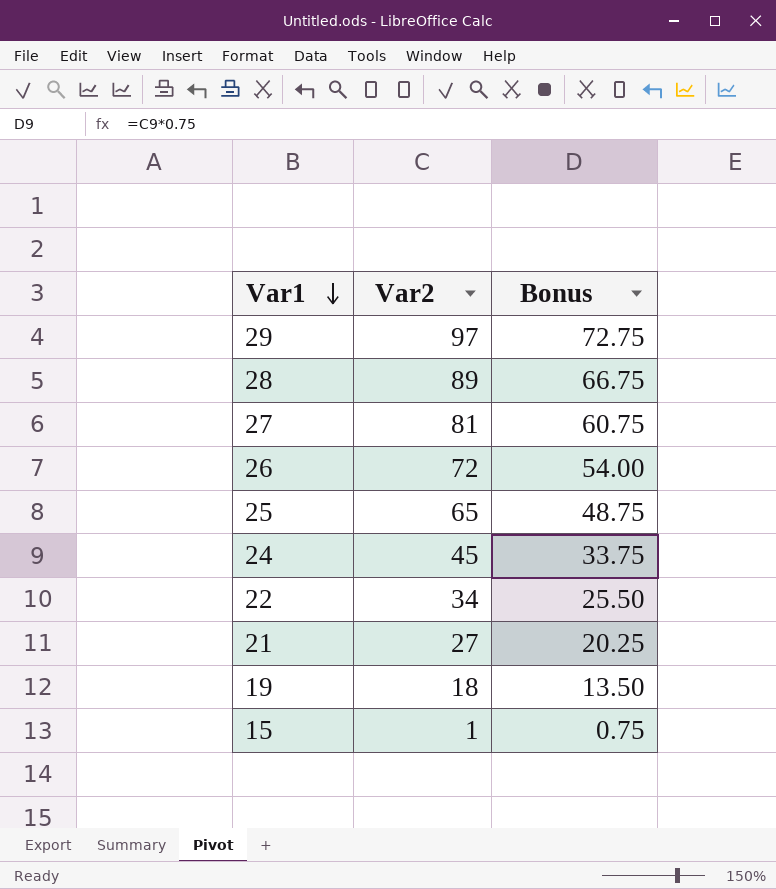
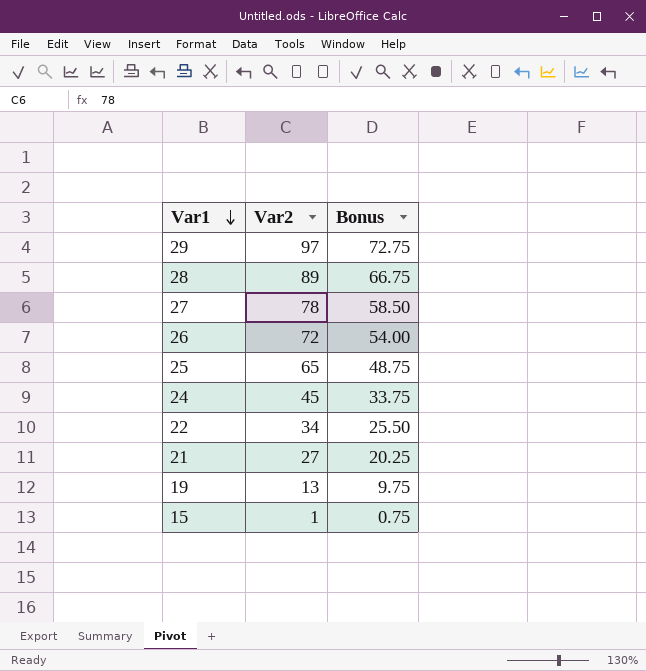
27 | Var2: 81 -> 78
27 | Bonus: 60.75 -> 58.50
19 | Var2: 18 -> 13
19 | Bonus: 13.50 -> 9.75

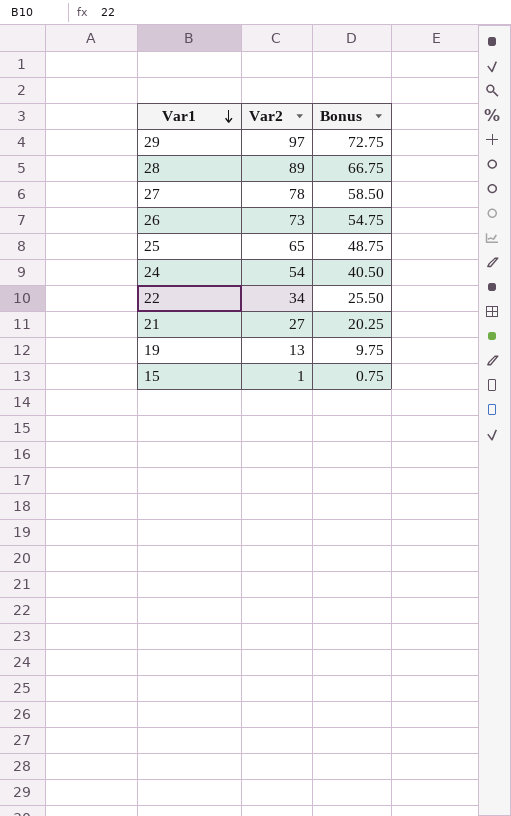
26 | Var2: 72 -> 73
26 | Bonus: 54.00 -> 54.75
24 | Var2: 45 -> 54
24 | Bonus: 33.75 -> 40.50

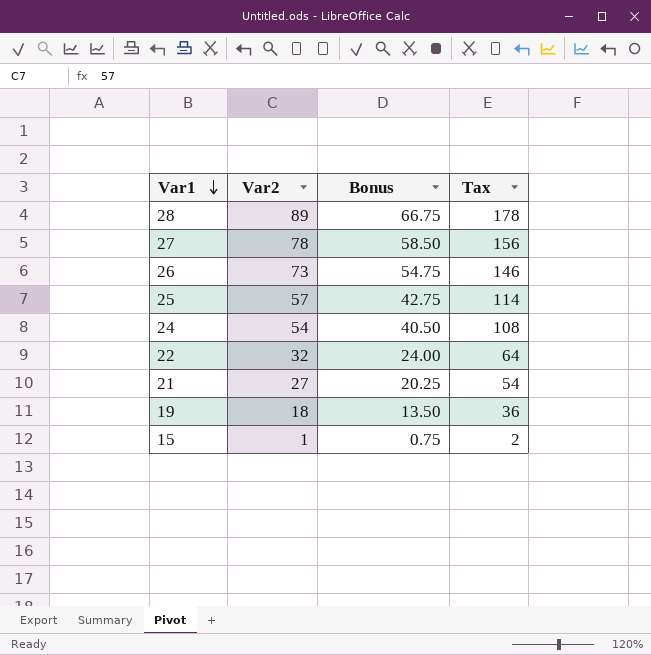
column Tax | formula: none -> [Var2] * 2
row 29: 97 | 72.75 -> none
25 | Var2: 65 -> 57
25 | Bonus: 48.75 -> 42.75
22 | Var2: 34 -> 32
22 | Bonus: 25.50 -> 24.00
19 | Var2: 13 -> 18
19 | Bonus: 9.75 -> 13.50

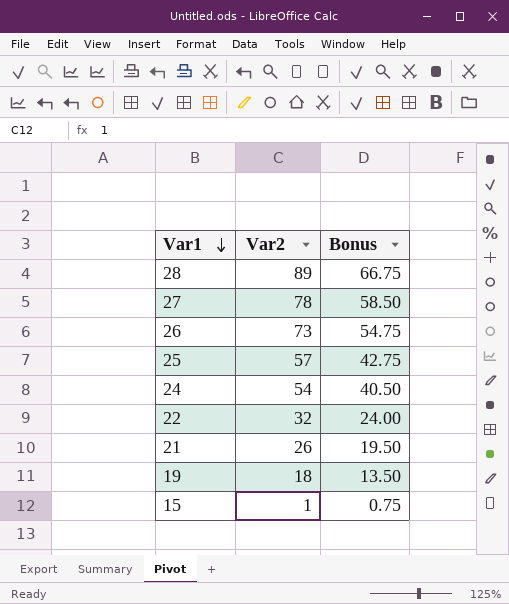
column Tax | formula: [Var2] * 2 -> none
21 | Var2: 27 -> 26
21 | Bonus: 20.25 -> 19.50

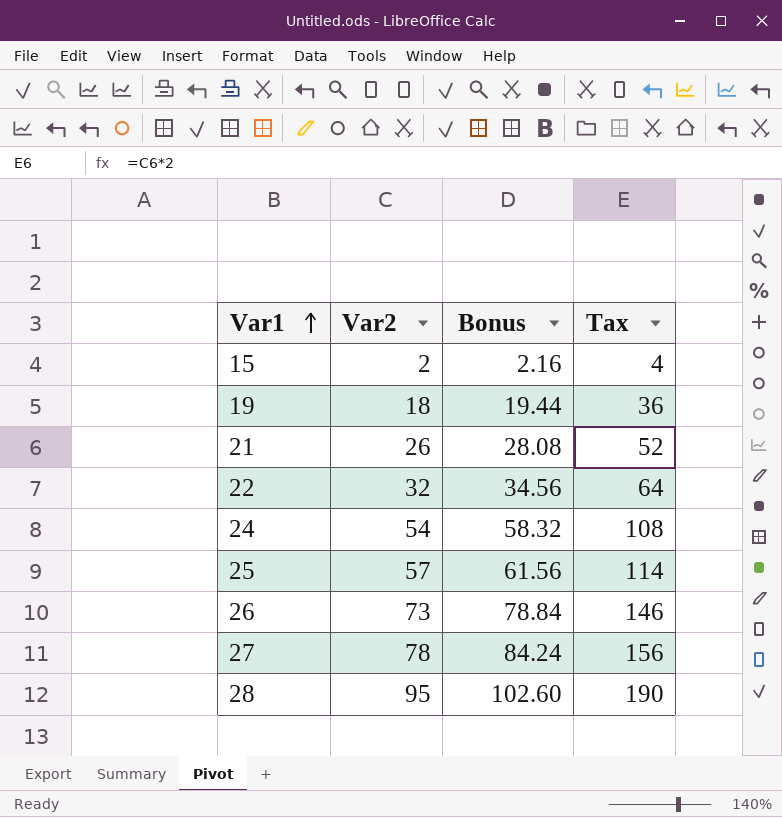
row order: Var1 descending -> Var1 ascending
column Bonus | formula: [Var2] * 0.75 -> [Var2] * 1.08
column Tax | formula: none -> [Var2] * 2
15 | Var2: 1 -> 2
28 | Var2: 89 -> 95

